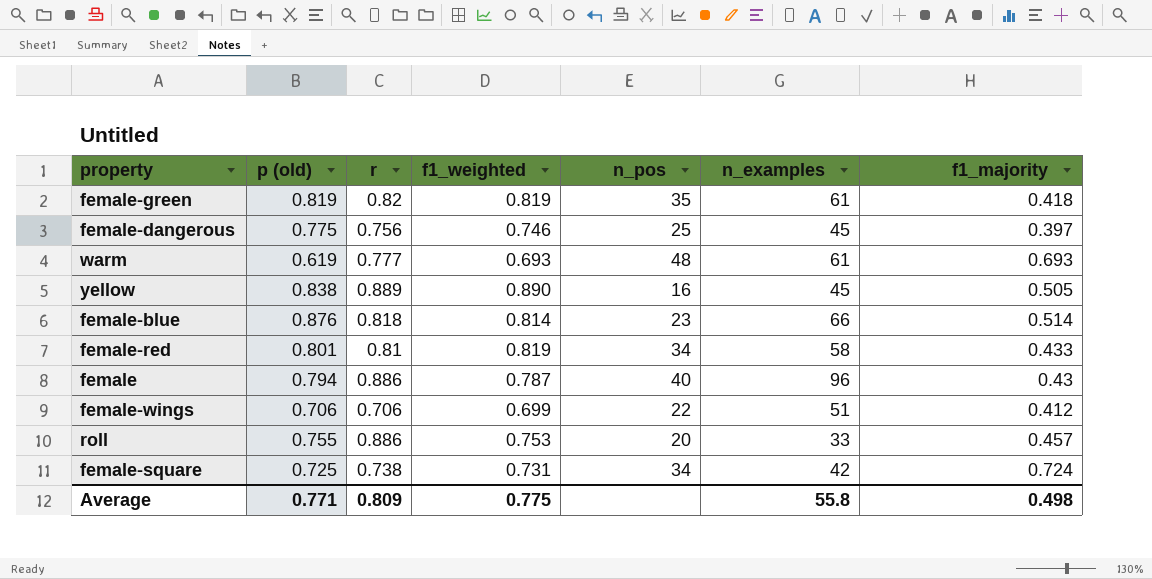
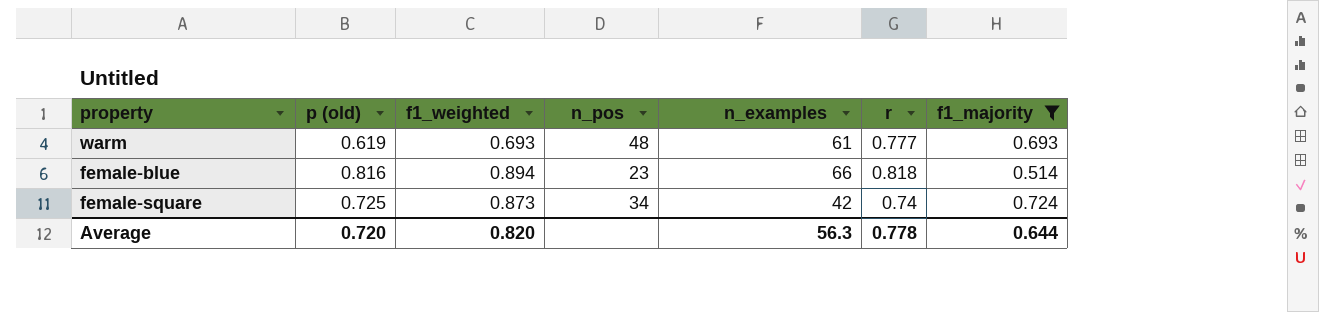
filter: none -> f1_majority >= 0.514
column r | position: 3 -> 6
female-blue | p (old): 0.876 -> 0.816
female-blue | f1_weighted: 0.814 -> 0.894
female-square | f1_weighted: 0.731 -> 0.873
female-square | r: 0.738 -> 0.74
Average | p (old): 0.771 -> 0.720
Average | f1_weighted: 0.775 -> 0.820
Average | n_examples: 55.8 -> 56.3
Average | r: 0.809 -> 0.778
Average | f1_majority: 0.498 -> 0.644

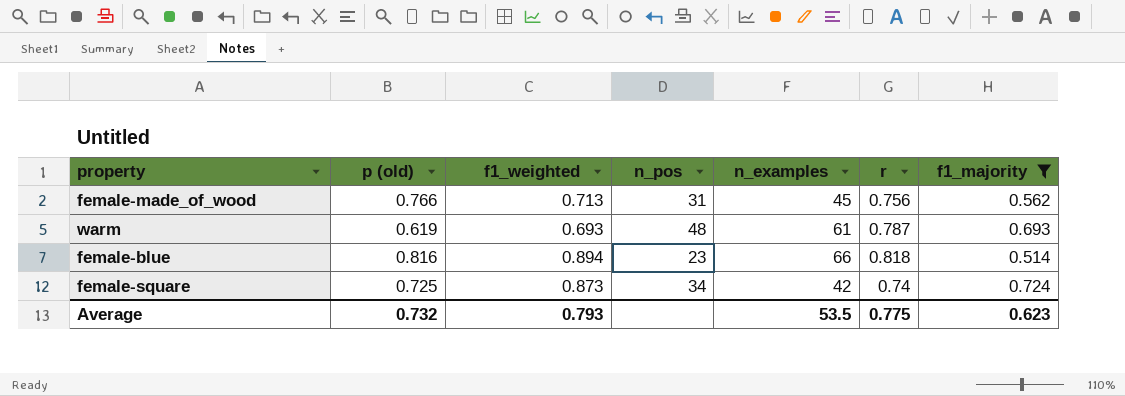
row female-made_of_wood: none -> 0.766 | 0.713 | 31 | 45 | 0.756 | 0.562
warm | r: 0.777 -> 0.787
Average | p (old): 0.720 -> 0.732
Average | f1_weighted: 0.820 -> 0.793
Average | n_examples: 56.3 -> 53.5
Average | r: 0.778 -> 0.775
Average | f1_majority: 0.644 -> 0.623

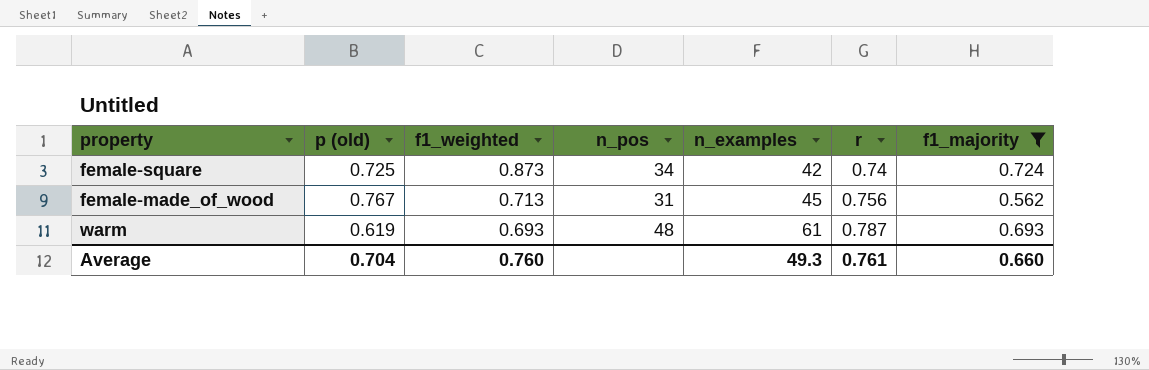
row order: none -> f1_weighted descending
row female-blue: 0.816 | 0.894 | 23 | 66 | 0.818 | 0.514 -> none
female-made_of_wood | p (old): 0.766 -> 0.767
Average | p (old): 0.732 -> 0.704
Average | f1_weighted: 0.793 -> 0.760
Average | n_examples: 53.5 -> 49.3
Average | r: 0.775 -> 0.761
Average | f1_majority: 0.623 -> 0.660

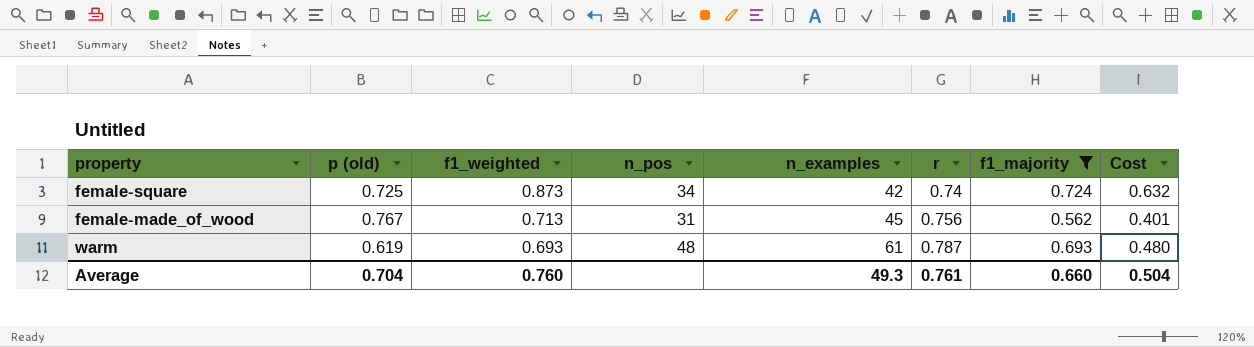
column Cost | formula: none -> [f1_weighted] * [f1_majority]

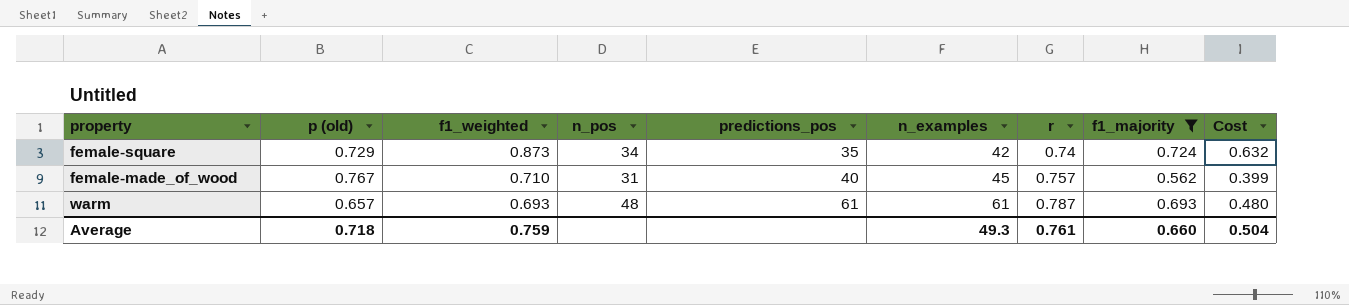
column predictions_pos | position: none -> 5
female-square | p (old): 0.725 -> 0.729
female-made_of_wood | f1_weighted: 0.713 -> 0.710
female-made_of_wood | r: 0.756 -> 0.757
female-made_of_wood | Cost: 0.401 -> 0.399
warm | p (old): 0.619 -> 0.657
Average | p (old): 0.704 -> 0.718
Average | f1_weighted: 0.760 -> 0.759

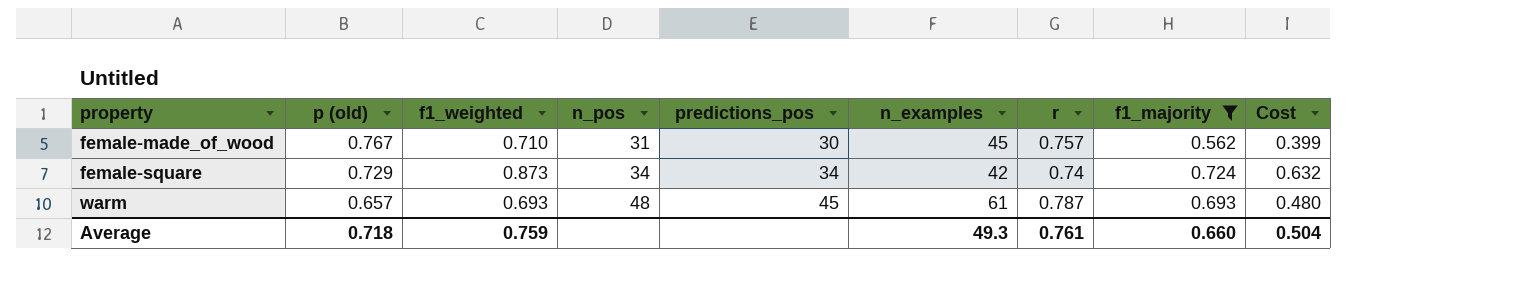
row order: f1_weighted descending -> property ascending
female-made_of_wood | predictions_pos: 40 -> 30
female-square | predictions_pos: 35 -> 34
warm | predictions_pos: 61 -> 45

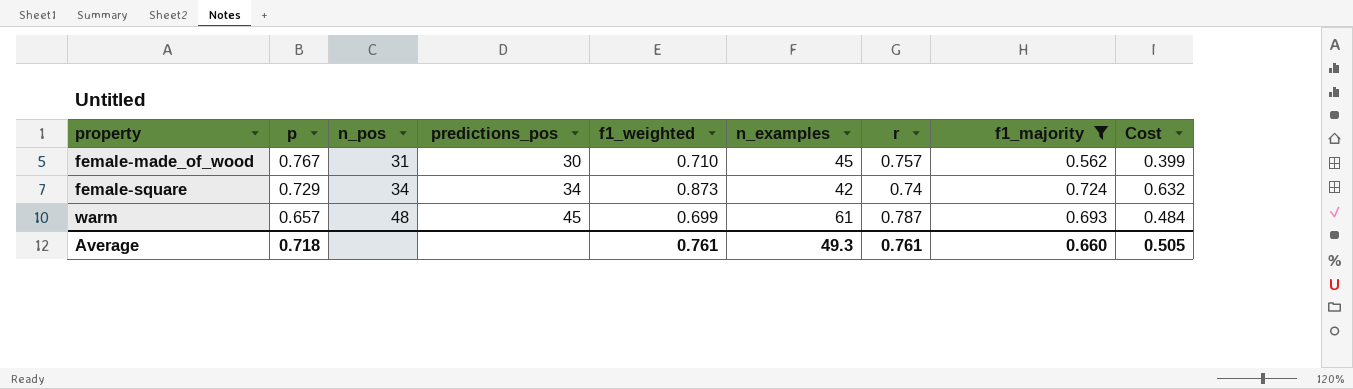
column name: p (old) -> p
column f1_weighted | position: 3 -> 5
warm | f1_weighted: 0.693 -> 0.699
warm | Cost: 0.480 -> 0.484
Average | f1_weighted: 0.759 -> 0.761
Average | Cost: 0.504 -> 0.505

